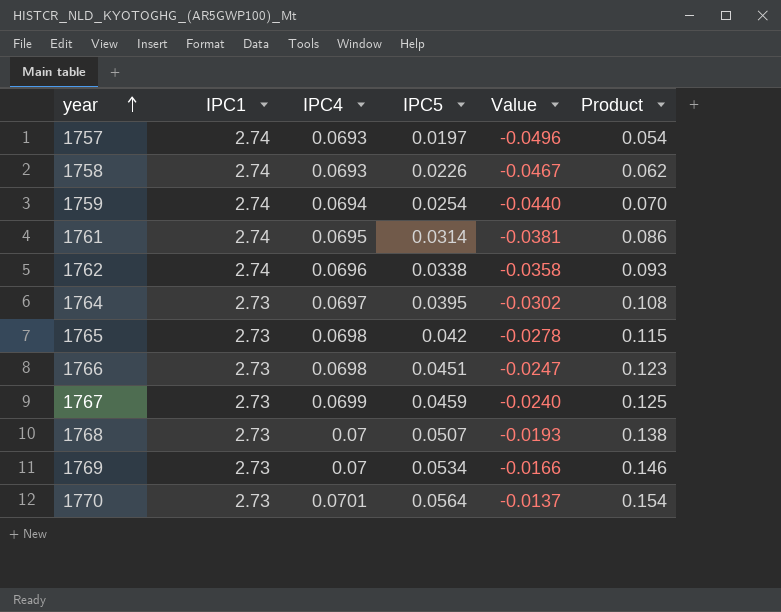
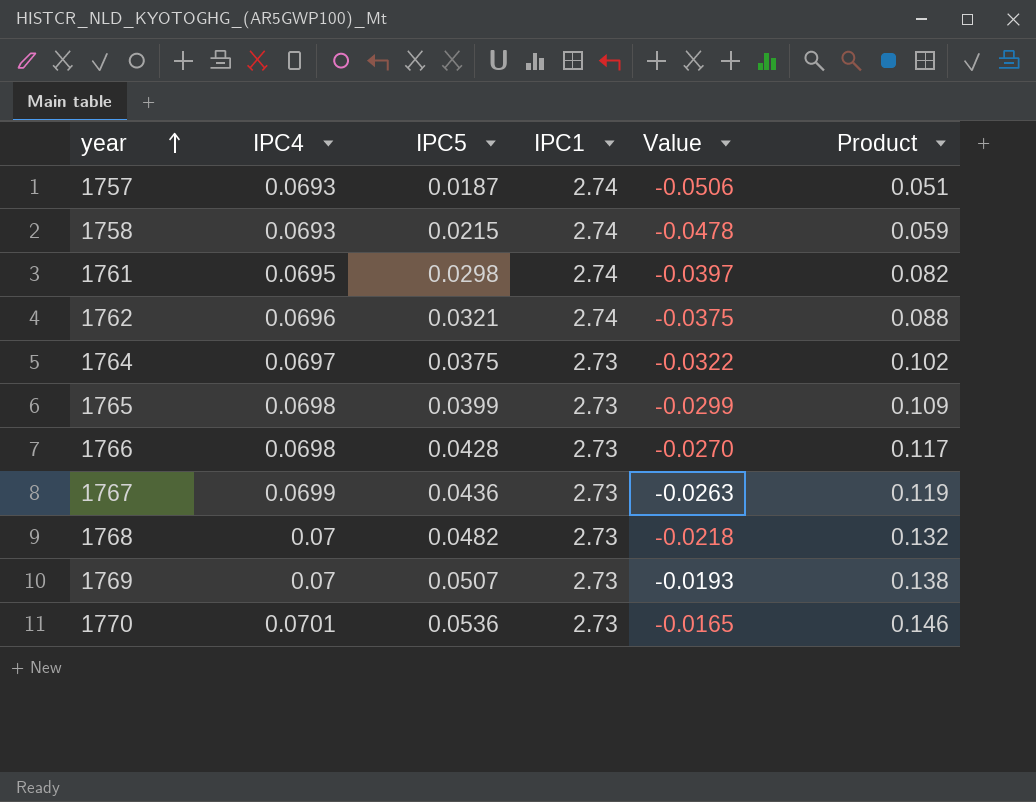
column IPC1 | position: 2 -> 4
row 1759: 2.74 | 0.0694 | 0.0254 | -0.0440 | 0.070 -> none
1757 | IPC5: 0.0197 -> 0.0187
1757 | Value: -0.0496 -> -0.0506
1757 | Product: 0.054 -> 0.051
1758 | IPC5: 0.0226 -> 0.0215
1758 | Value: -0.0467 -> -0.0478
1758 | Product: 0.062 -> 0.059
1761 | IPC5: 0.0314 -> 0.0298
1761 | Value: -0.0381 -> -0.0397
1761 | Product: 0.086 -> 0.082
1762 | IPC5: 0.0338 -> 0.0321
1762 | Value: -0.0358 -> -0.0375
1762 | Product: 0.093 -> 0.088
1764 | IPC5: 0.0395 -> 0.0375
1764 | Value: -0.0302 -> -0.0322
1764 | Product: 0.108 -> 0.102
1765 | IPC5: 0.042 -> 0.0399
1765 | Value: -0.0278 -> -0.0299
1765 | Product: 0.115 -> 0.109
1766 | IPC5: 0.0451 -> 0.0428
1766 | Value: -0.0247 -> -0.0270
1766 | Product: 0.123 -> 0.117
1767 | IPC5: 0.0459 -> 0.0436
1767 | Value: -0.0240 -> -0.0263
1767 | Product: 0.125 -> 0.119
1768 | IPC5: 0.0507 -> 0.0482
1768 | Value: -0.0193 -> -0.0218
1768 | Product: 0.138 -> 0.132
1769 | IPC5: 0.0534 -> 0.0507
1769 | Value: -0.0166 -> -0.0193
1769 | Product: 0.146 -> 0.138
1770 | IPC5: 0.0564 -> 0.0536
1770 | Value: -0.0137 -> -0.0165
1770 | Product: 0.154 -> 0.146

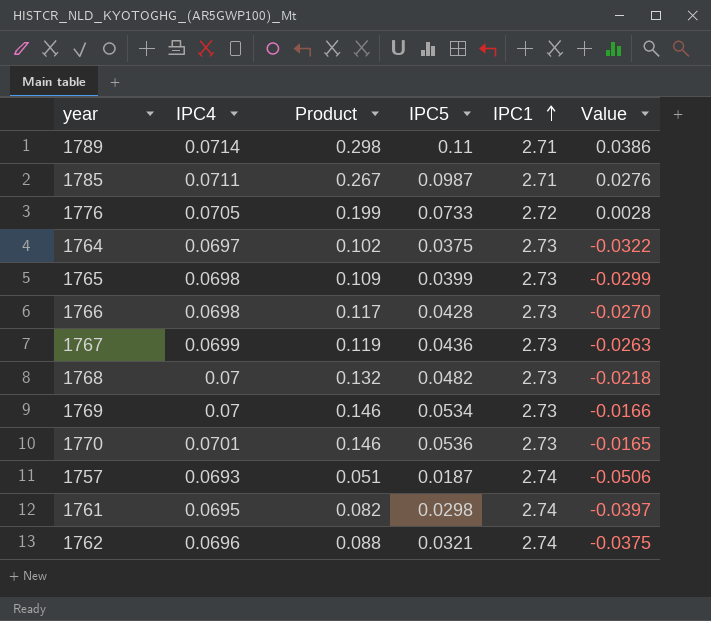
row order: year ascending -> IPC1 ascending
column Product | position: 6 -> 3
row 1758: 0.0693 | 0.0215 | 2.74 | -0.0478 | 0.059 -> none
row 1789: none -> 0.0714 | 0.298 | 0.11 | 2.71 | 0.0386
row 1785: none -> 0.0711 | 0.267 | 0.0987 | 2.71 | 0.0276
row 1776: none -> 0.0705 | 0.199 | 0.0733 | 2.72 | 0.0028
1769 | Product: 0.138 -> 0.146
1769 | IPC5: 0.0507 -> 0.0534
1769 | Value: -0.0193 -> -0.0166

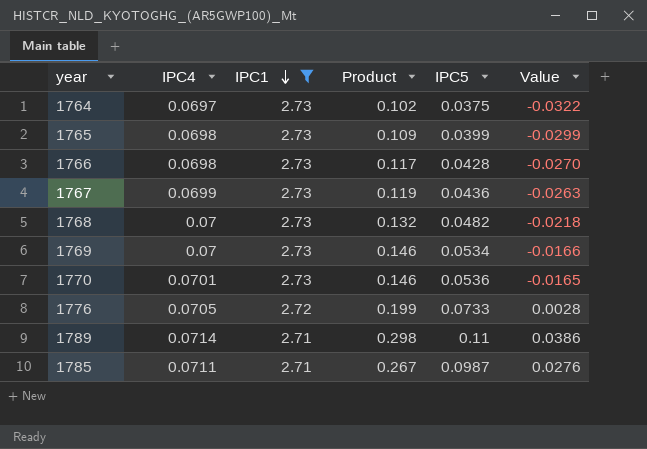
filter: none -> IPC1 != 2.74
row order: IPC1 ascending -> IPC1 descending
column IPC1 | position: 5 -> 3

